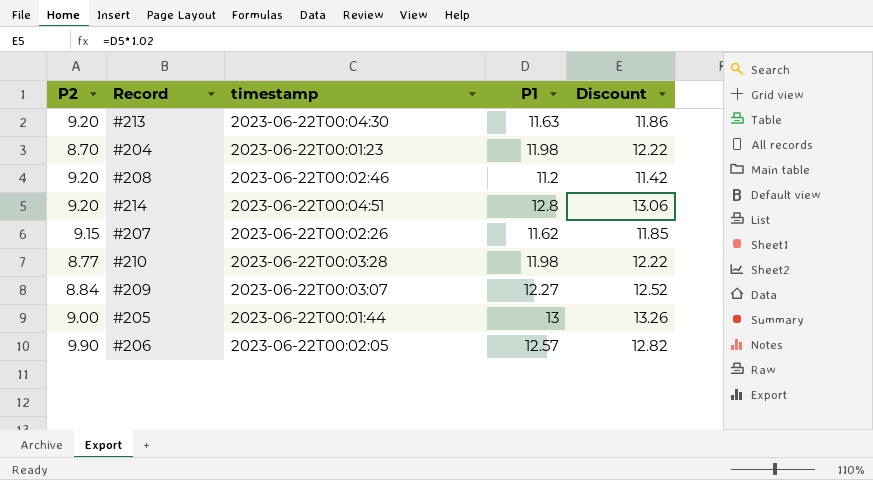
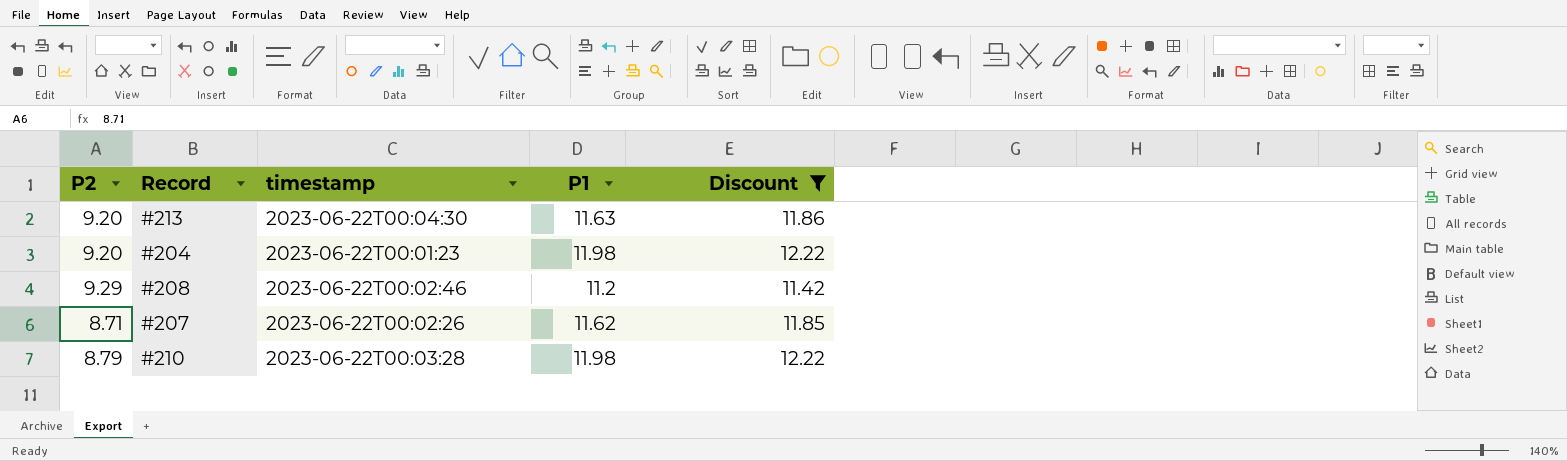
filter: none -> Discount <= 12.22
#204 | P2: 8.70 -> 9.20
#208 | P2: 9.20 -> 9.29
#207 | P2: 9.15 -> 8.71
#210 | P2: 8.77 -> 8.79

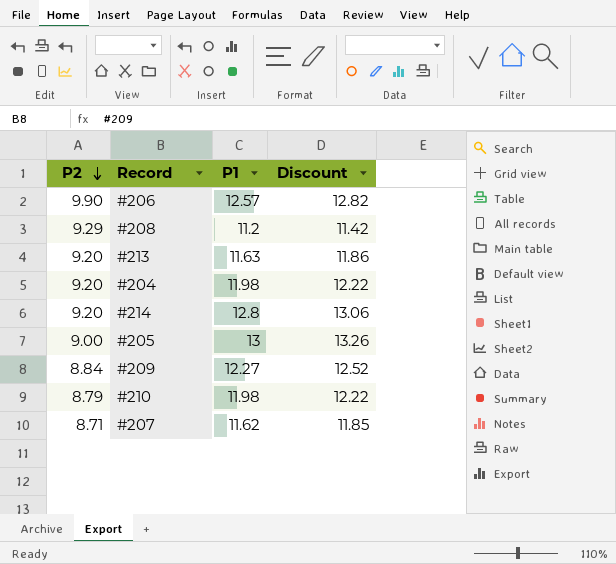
filter: Discount <= 12.22 -> none
row order: none -> P2 descending
column timestamp | position: 3 -> none

